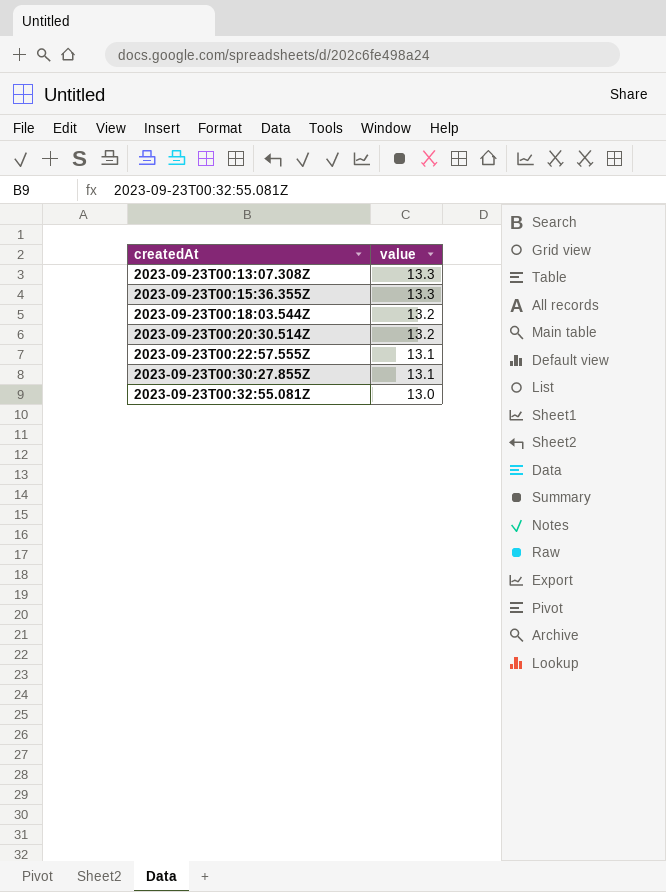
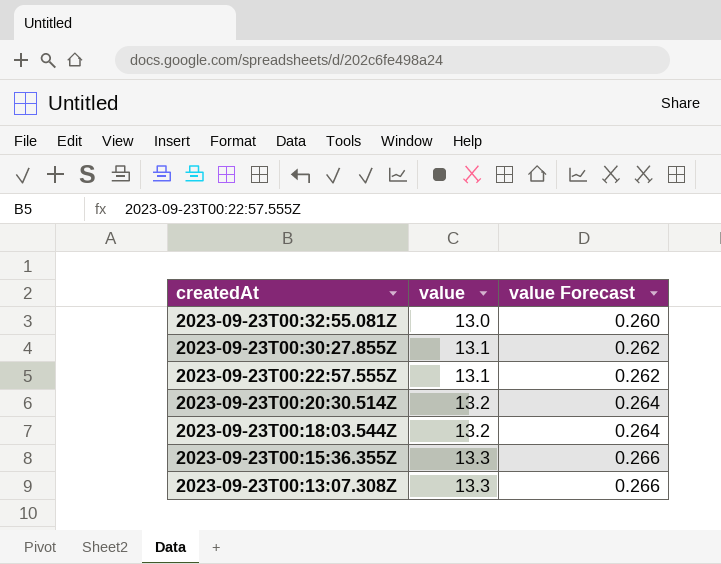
row order: createdAt ascending -> createdAt descending
column value Forecast | formula: none -> [value] * 0.02

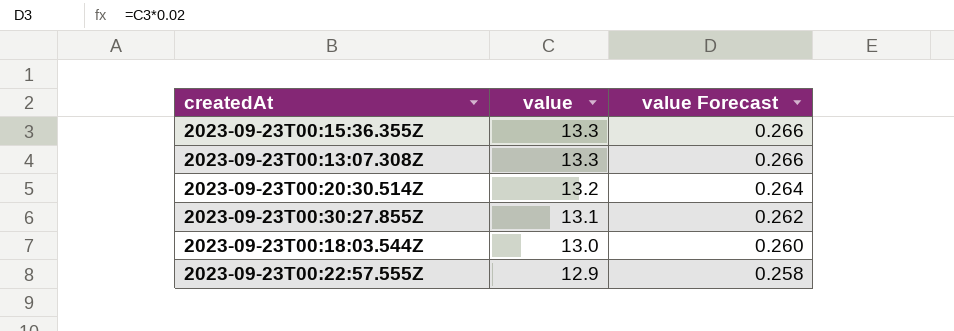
row order: createdAt descending -> value descending
row 2023-09-23T00:32:55.081Z: 13.0 | 0.260 -> none
2023-09-23T00:18:03.544Z | value: 13.2 -> 13.0
2023-09-23T00:18:03.544Z | value Forecast: 0.264 -> 0.260
2023-09-23T00:22:57.555Z | value: 13.1 -> 12.9
2023-09-23T00:22:57.555Z | value Forecast: 0.262 -> 0.258

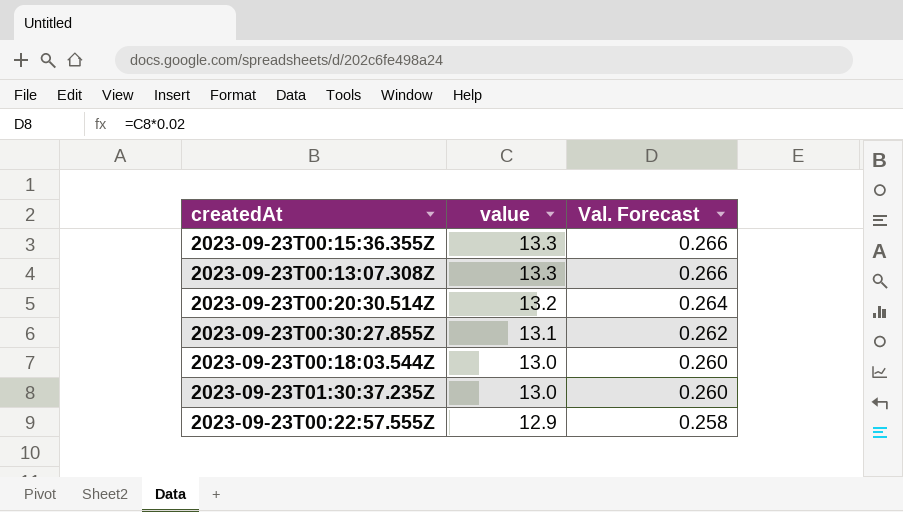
column name: value Forecast -> Val. Forecast
row 2023-09-23T01:30:37.235Z: none -> 13.0 | 0.260

